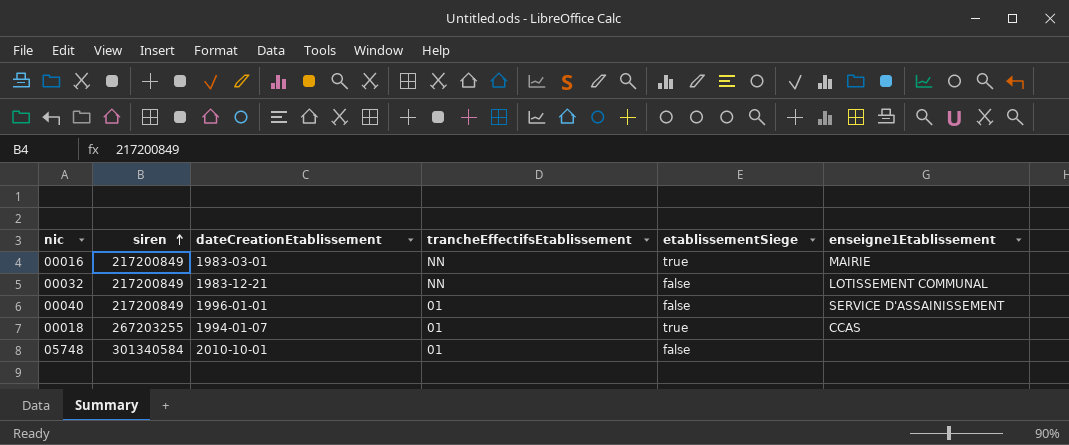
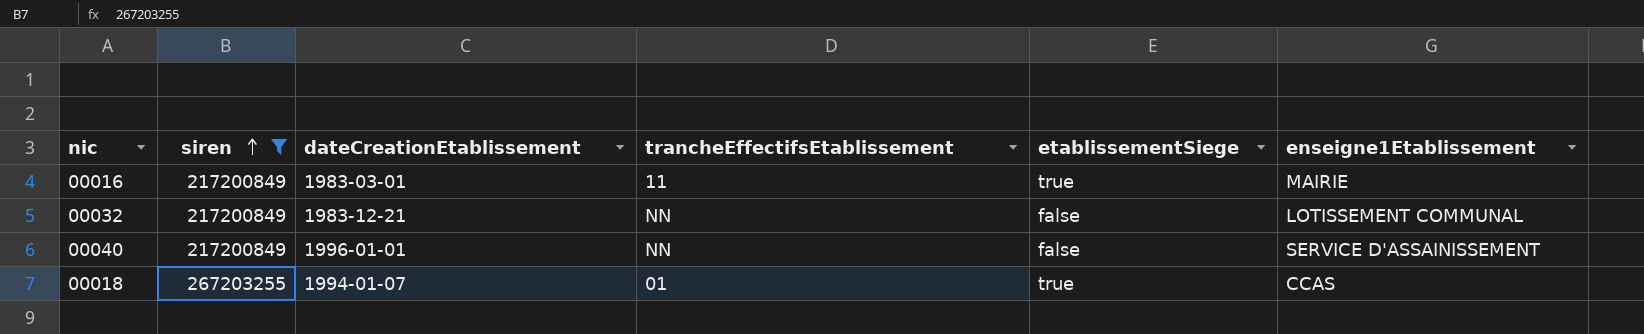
filter: none -> siren != 301340584
00016 | trancheEffectifsEtablissement: NN -> 11
00040 | trancheEffectifsEtablissement: 01 -> NN

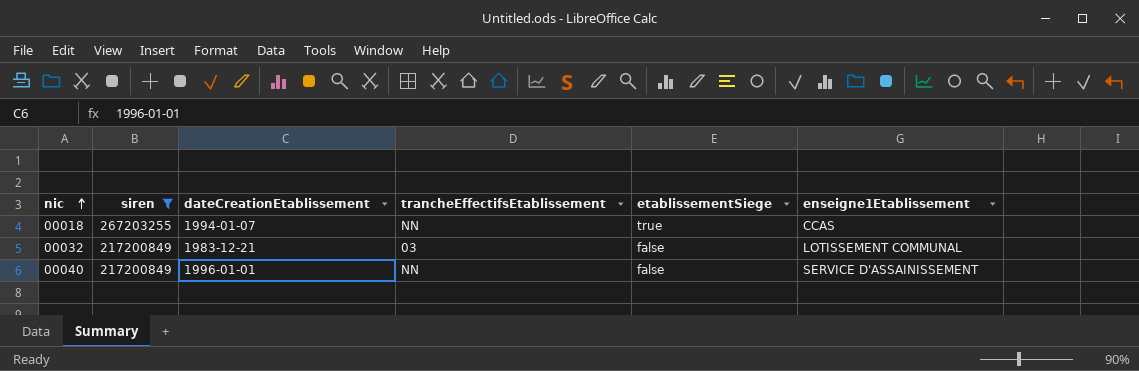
row order: siren ascending -> nic ascending
row 00016: 217200849 | 1983-03-01 | 11 | true | MAIRIE -> none
00018 | trancheEffectifsEtablissement: 01 -> NN
00032 | trancheEffectifsEtablissement: NN -> 03

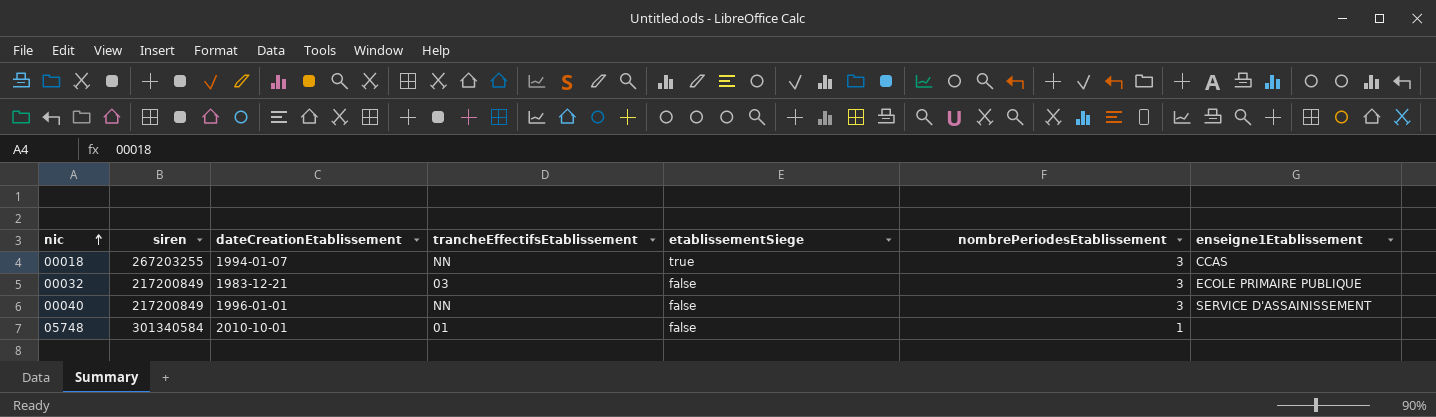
filter: siren != 301340584 -> none
column nombrePeriodesEtablissement | position: none -> 6
00032 | enseigne1Etablissement: LOTISSEMENT COMMUNAL -> ECOLE PRIMAIRE PUBLIQUE

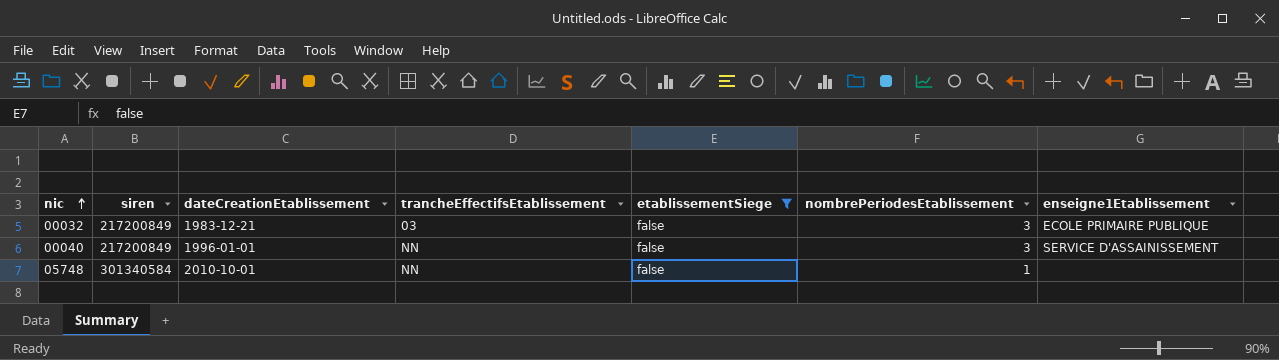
filter: none -> etablissementSiege = false
05748 | trancheEffectifsEtablissement: 01 -> NN

